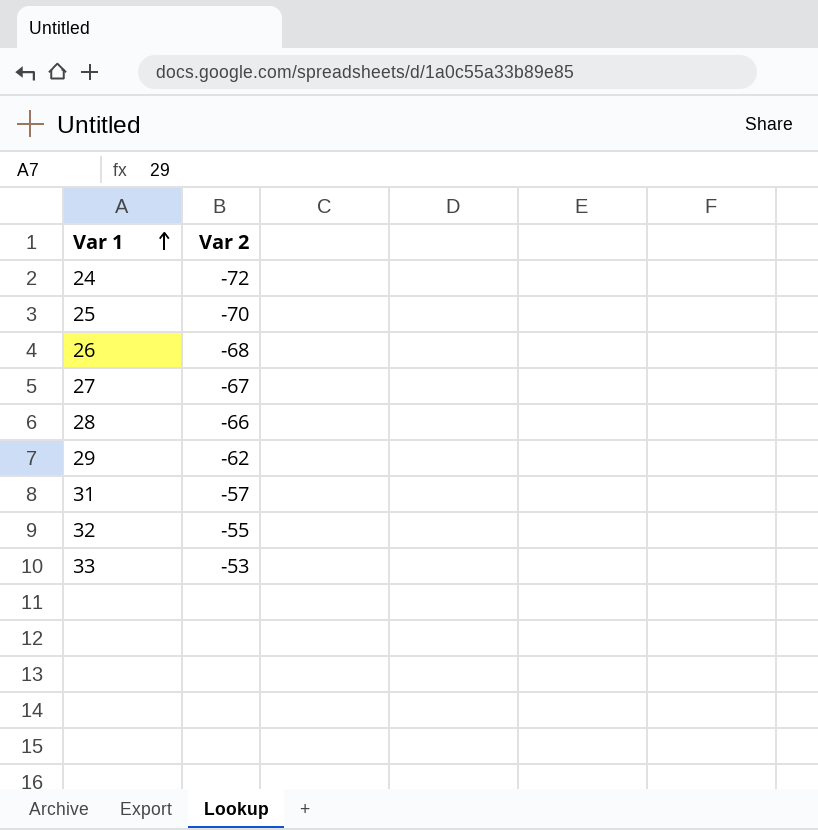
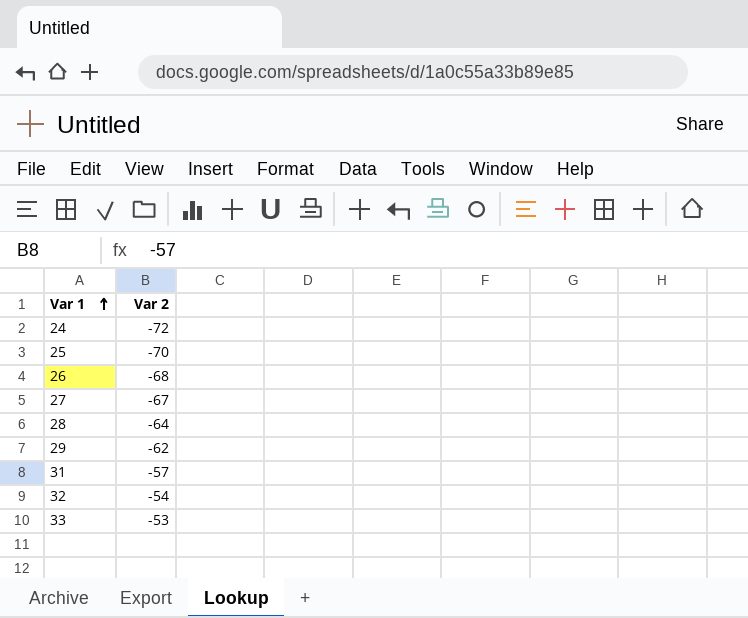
28 | Var 2: -66 -> -64
32 | Var 2: -55 -> -54

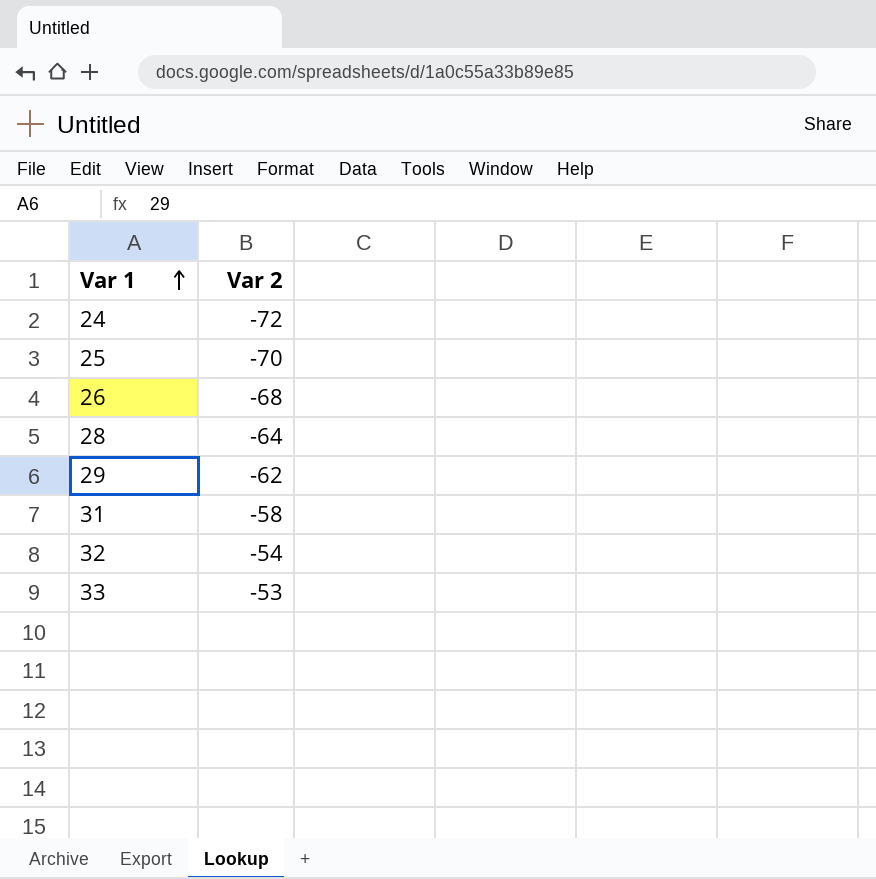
row 27: -67 -> none
31 | Var 2: -57 -> -58

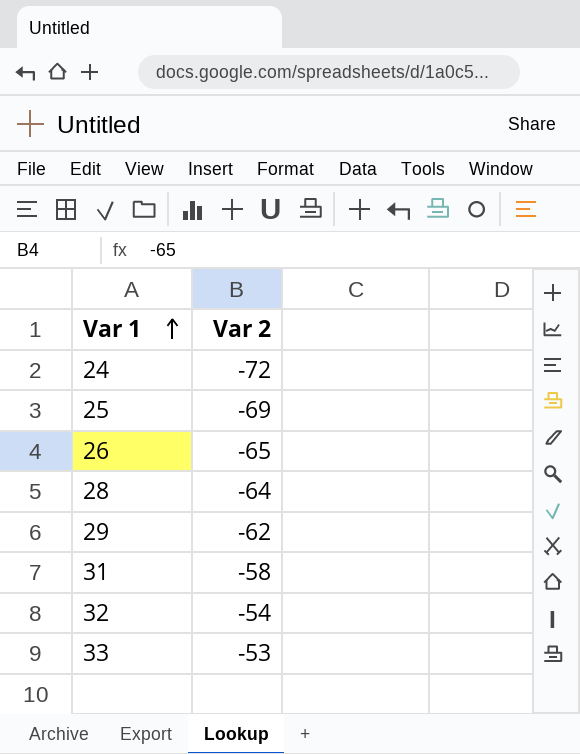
25 | Var 2: -70 -> -69
26 | Var 2: -68 -> -65

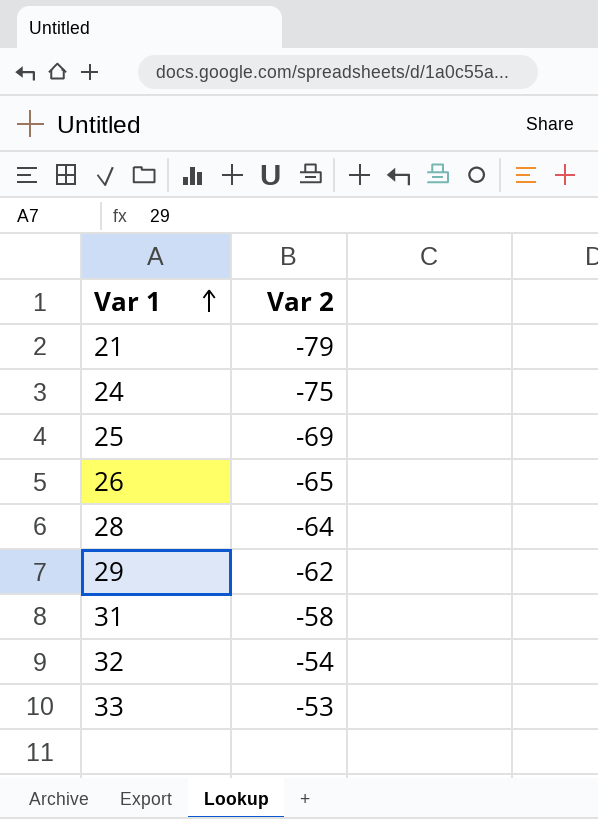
row 21: none -> -79
24 | Var 2: -72 -> -75

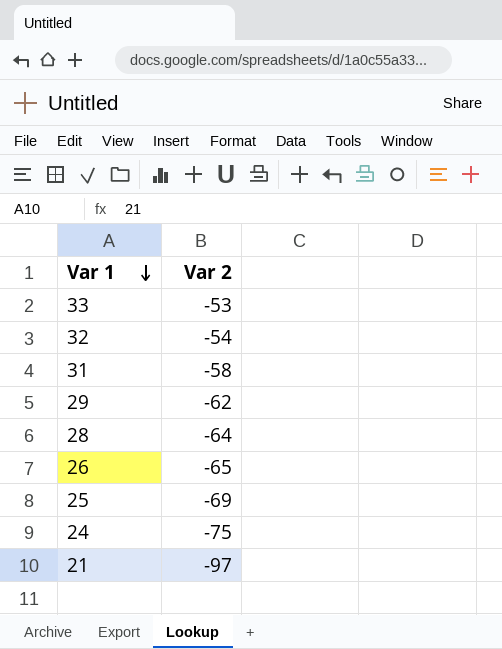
row order: Var 1 ascending -> Var 1 descending
21 | Var 2: -79 -> -97

